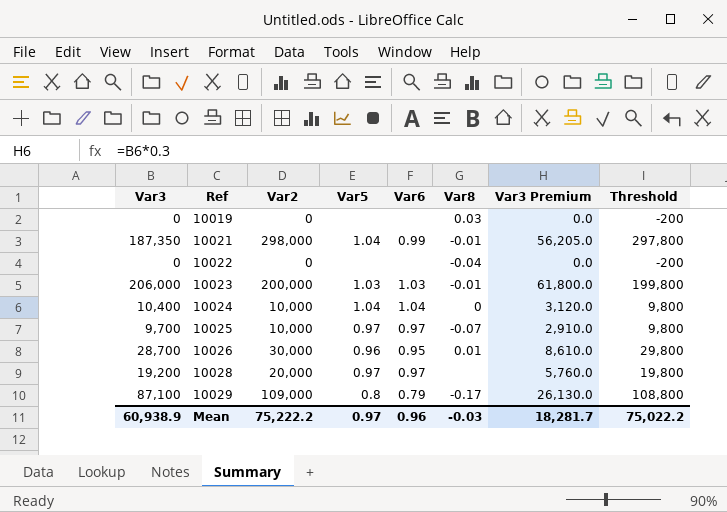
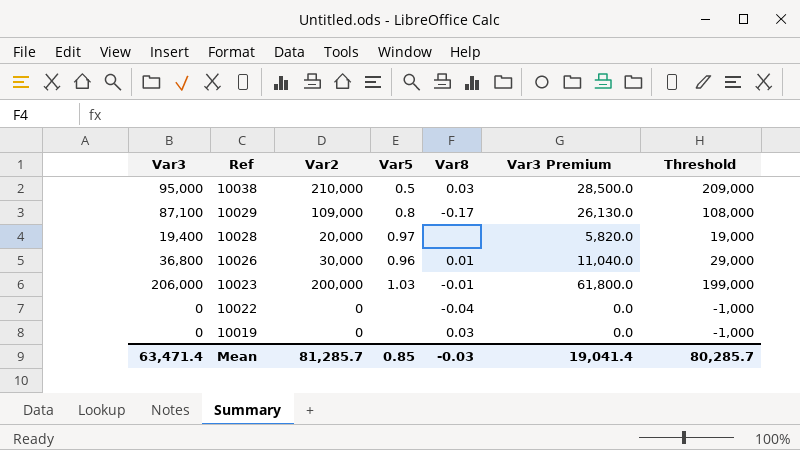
row order: Ref ascending -> Ref descending
column Var6 | position: 5 -> none
column Threshold | formula: [Var2] - 200 -> [Var2] - 1000
row 10021: 187,350 | 298,000 | 1.04 | 0.99 | -0.01 | 56,205.0 | 297,800 -> none
row 10024: 10,400 | 10,000 | 1.04 | 1.04 | 0 | 3,120.0 | 9,800 -> none
row 10025: 9,700 | 10,000 | 0.97 | 0.97 | -0.07 | 2,910.0 | 9,800 -> none
row 10038: none -> 95,000 | 210,000 | 0.5 | 0.03 | 28,500.0 | 209,000
10028 | Var3: 19,200 -> 19,400
10028 | Var3 Premium: 5,760.0 -> 5,820.0
10026 | Var3: 28,700 -> 36,800
10026 | Var3 Premium: 8,610.0 -> 11,040.0
Mean | Var3: 60,938.9 -> 63,471.4
Mean | Var2: 75,222.2 -> 81,285.7
Mean | Var5: 0.97 -> 0.85
Mean | Var3 Premium: 18,281.7 -> 19,041.4
Mean | Threshold: 75,022.2 -> 80,285.7

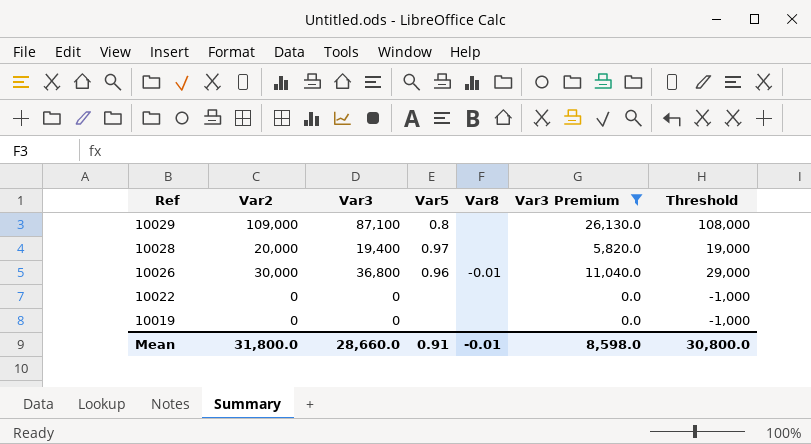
filter: none -> Var3 Premium <= 26,130.0
column Var3 | position: 1 -> 3
10029 | Var8: -0.17 -> none
10026 | Var8: 0.01 -> -0.01
10022 | Var8: -0.04 -> none
10019 | Var8: 0.03 -> none
Mean | Var2: 81,285.7 -> 31,800.0
Mean | Var3: 63,471.4 -> 28,660.0
Mean | Var5: 0.85 -> 0.91
Mean | Var8: -0.03 -> -0.01
Mean | Var3 Premium: 19,041.4 -> 8,598.0
Mean | Threshold: 80,285.7 -> 30,800.0

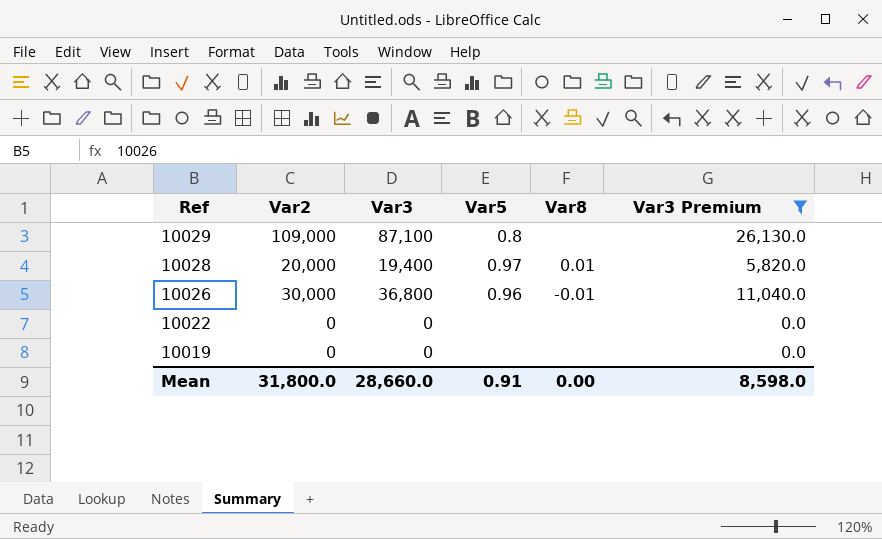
column Threshold | formula: [Var2] - 1000 -> none
10028 | Var8: none -> 0.01
Mean | Var8: -0.01 -> 0.00

